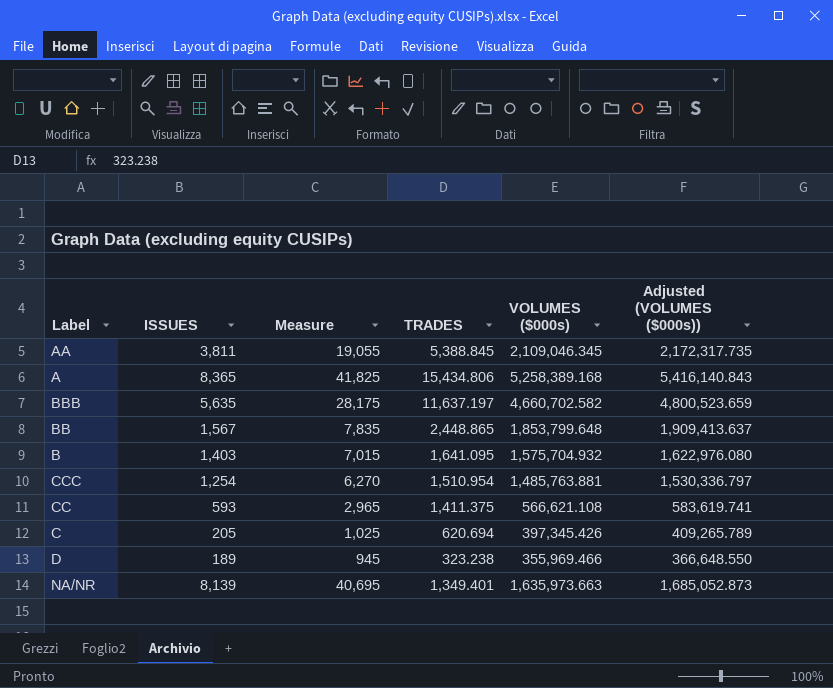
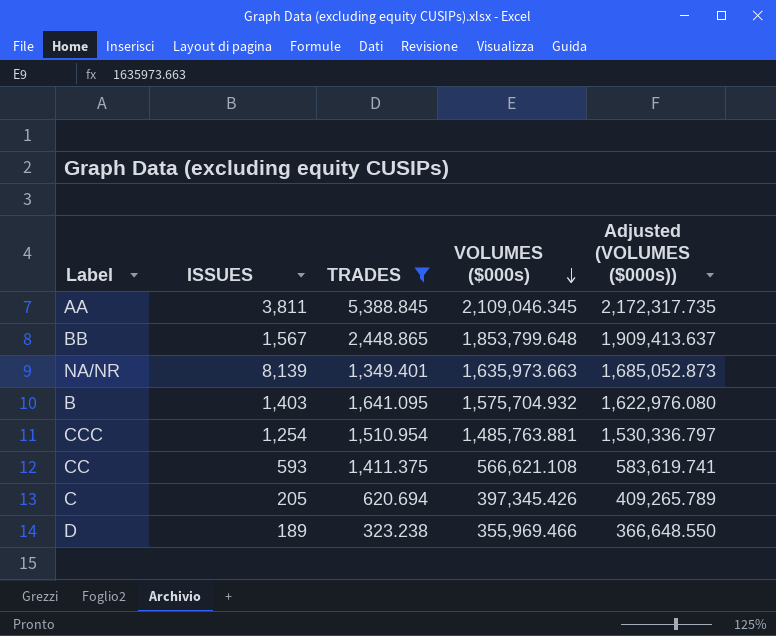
filter: none -> TRADES <= 5,388.845
row order: none -> VOLUMES ($000s) descending
column Measure | formula: [ISSUES] * 5 -> none

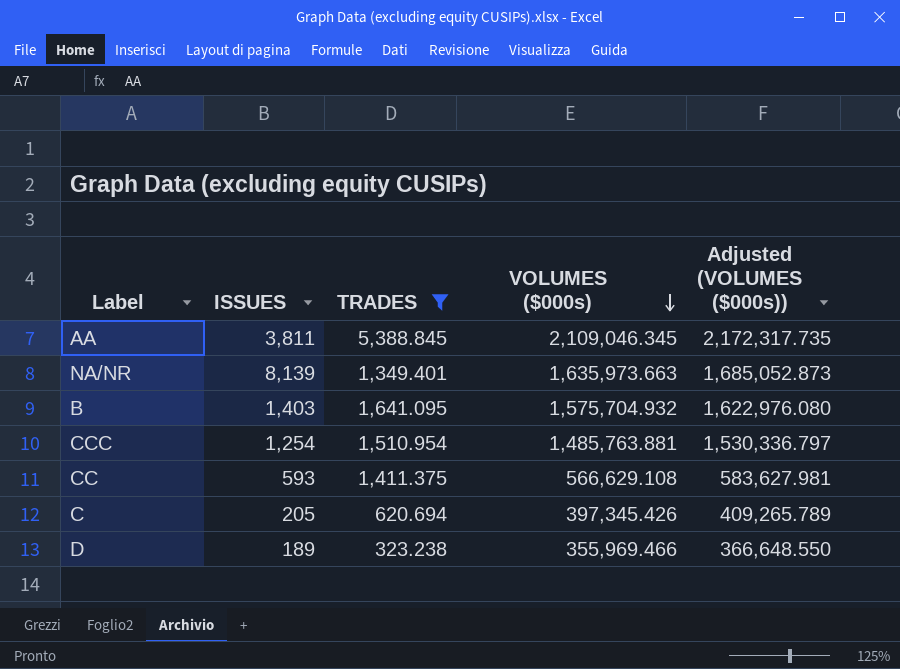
row BB: 1,567 | 2,448.865 | 1,853,799.648 | 1,909,413.637 -> none
CC | VOLUMES ($000s): 566,621.108 -> 566,629.108
CC | Adjusted (VOLUMES ($000s)): 583,619.741 -> 583,627.981

